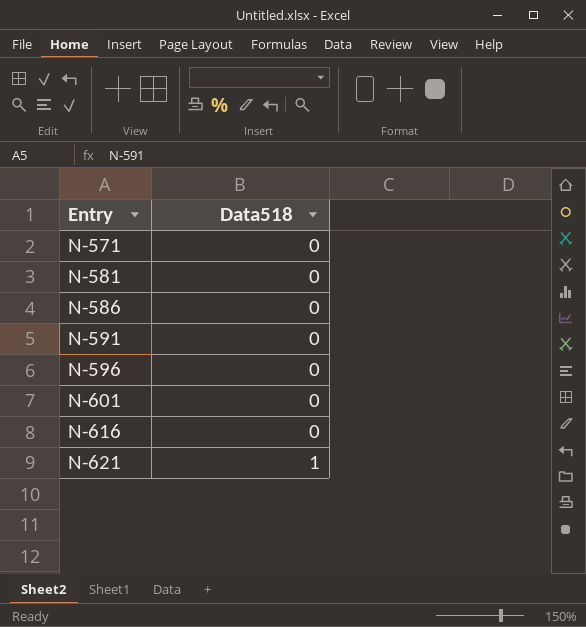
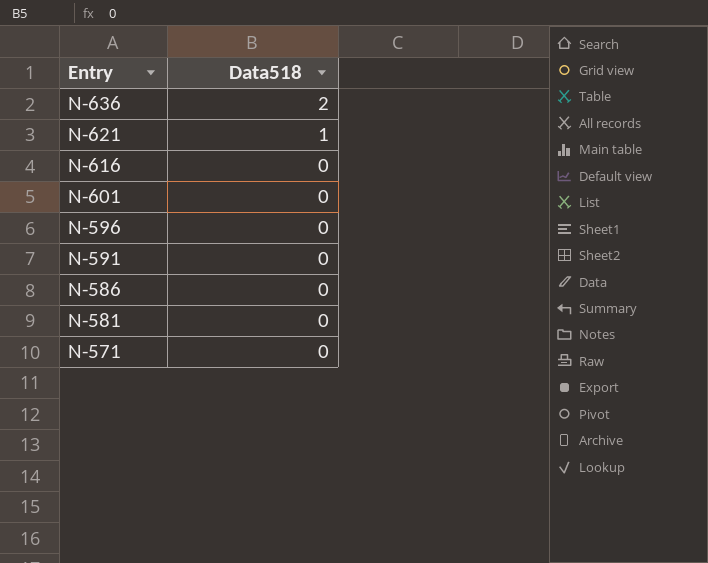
row order: Entry ascending -> Entry descending
row N-636: none -> 2

